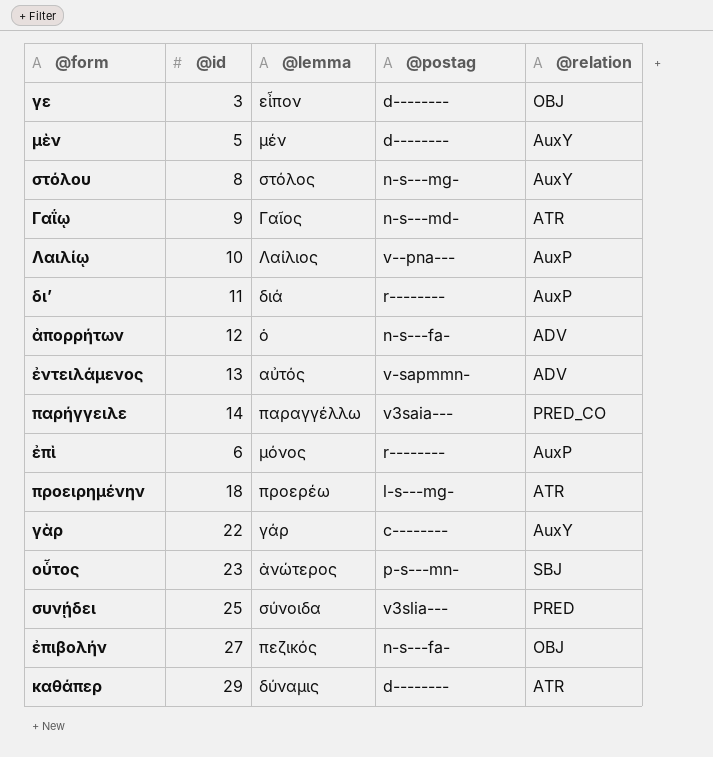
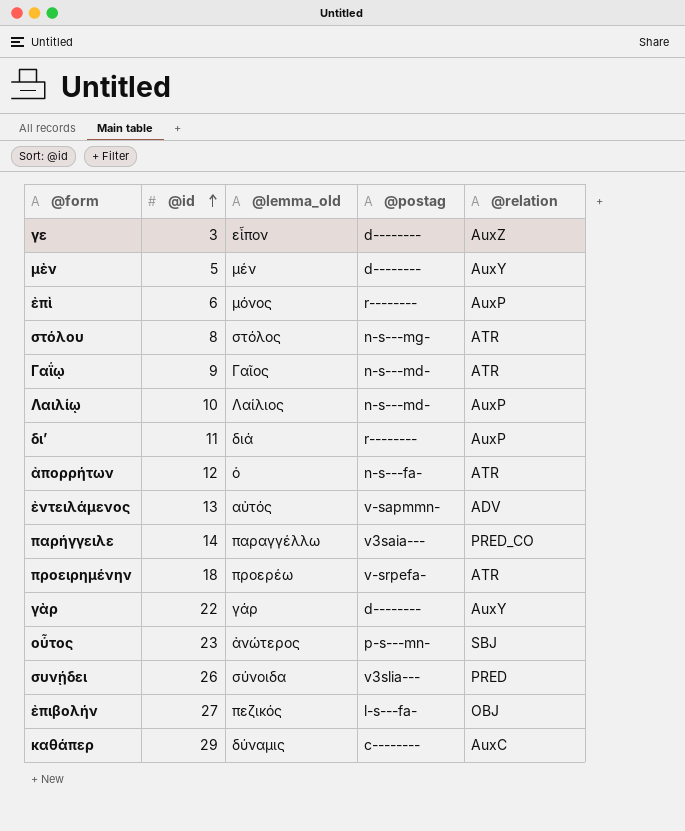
row order: none -> @id ascending
column name: @lemma -> @lemma_old
γε | @relation: OBJ -> AuxZ
στόλου | @relation: AuxY -> ATR
Λαιλίῳ | @postag: v--pna--- -> n-s---md-
ἀπορρήτων | @relation: ADV -> ATR
προειρημένην | @postag: l-s---mg- -> v-srpefa-
γὰρ | @postag: c-------- -> d--------
συνῄδει | @id: 25 -> 26
ἐπιβολήν | @postag: n-s---fa- -> l-s---fa-
καθάπερ | @postag: d-------- -> c--------
καθάπερ | @relation: ATR -> AuxC

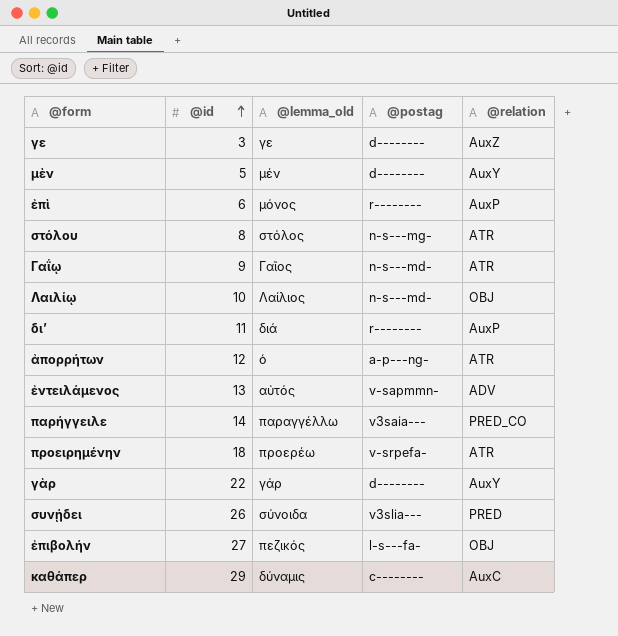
row οὗτος: 23 | ἀνώτερος | p-s---mn- | SBJ -> none
γε | @lemma_old: εἶπον -> γε
Λαιλίῳ | @relation: AuxP -> OBJ
ἀπορρήτων | @postag: n-s---fa- -> a-p---ng-

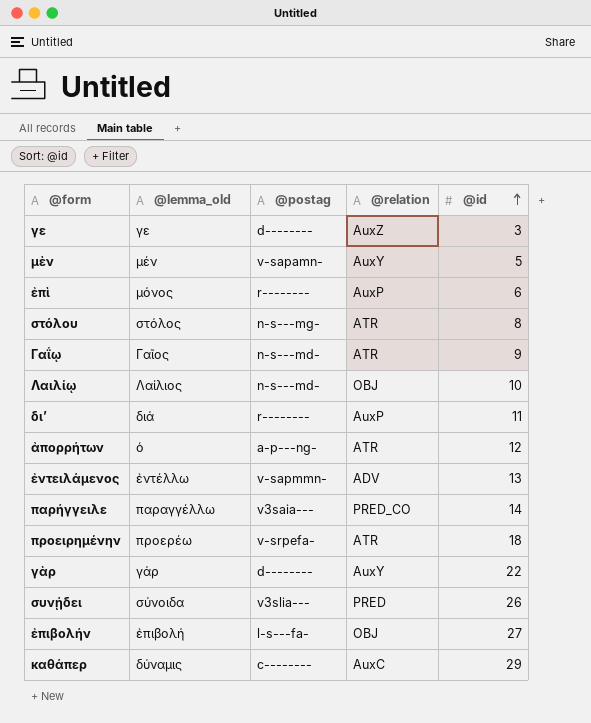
column @id | position: 2 -> 5
μὲν | @postag: d-------- -> v-sapamn-
ἐντειλάμενος | @lemma_old: αὐτός -> ἐντέλλω
ἐπιβολήν | @lemma_old: πεζικός -> ἐπιβολή

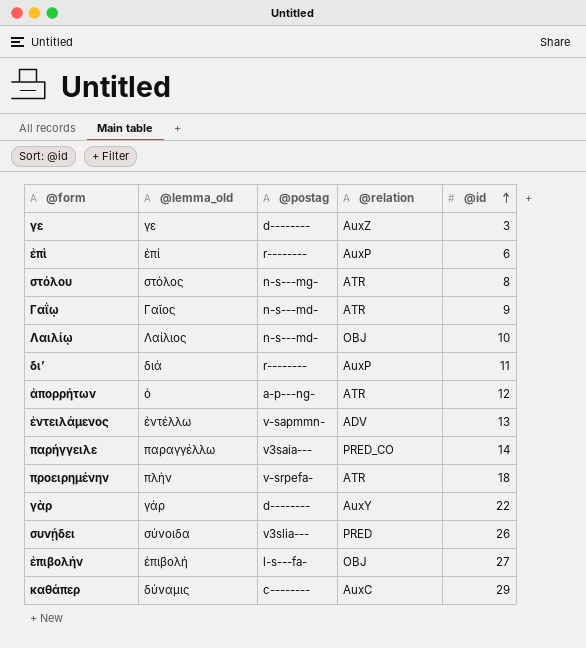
row μὲν: μέν | v-sapamn- | AuxY | 5 -> none
ἐπὶ | @lemma_old: μόνος -> ἐπί
προειρημένην | @lemma_old: προερέω -> πλὴν

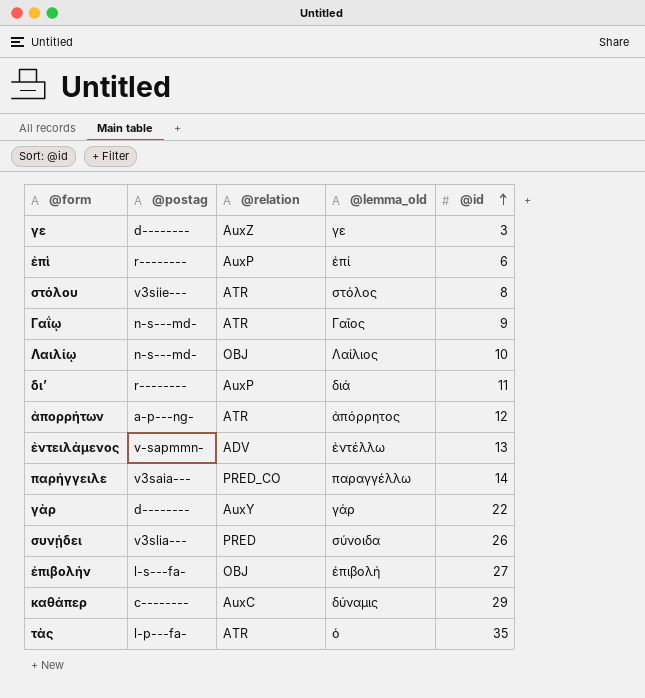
column @lemma_old | position: 2 -> 4
row προειρημένην: πλὴν | v-srpefa- | ATR | 18 -> none
στόλου | @postag: n-s---mg- -> v3siie---
ἀπορρήτων | @lemma_old: ὁ -> ἀπόρρητος
row τὰς: none -> l-p---fa- | ATR | ὁ | 35

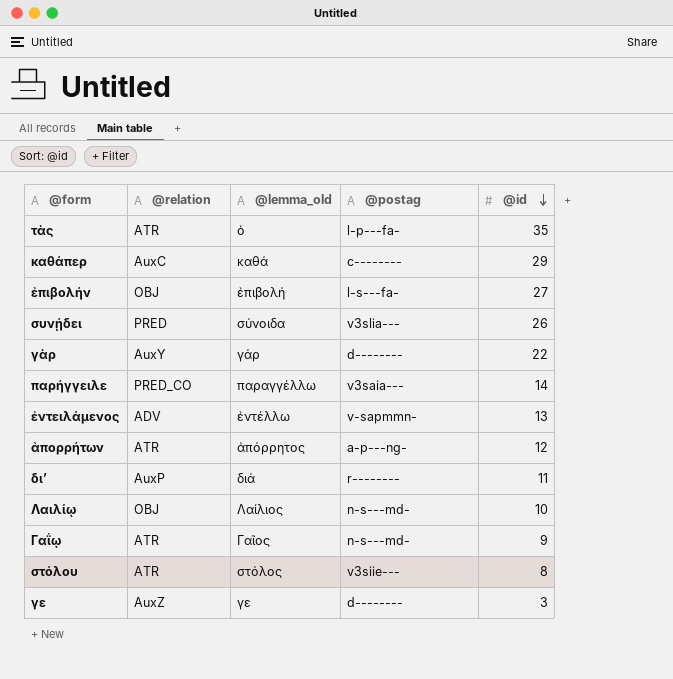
row order: @id ascending -> @id descending
column @postag | position: 2 -> 4
row ἐπὶ: r-------- | AuxP | ἐπί | 6 -> none
καθάπερ | @lemma_old: δύναμις -> καθά

